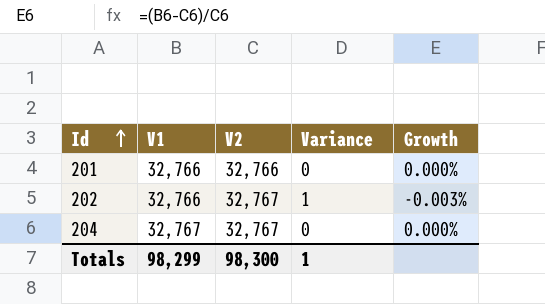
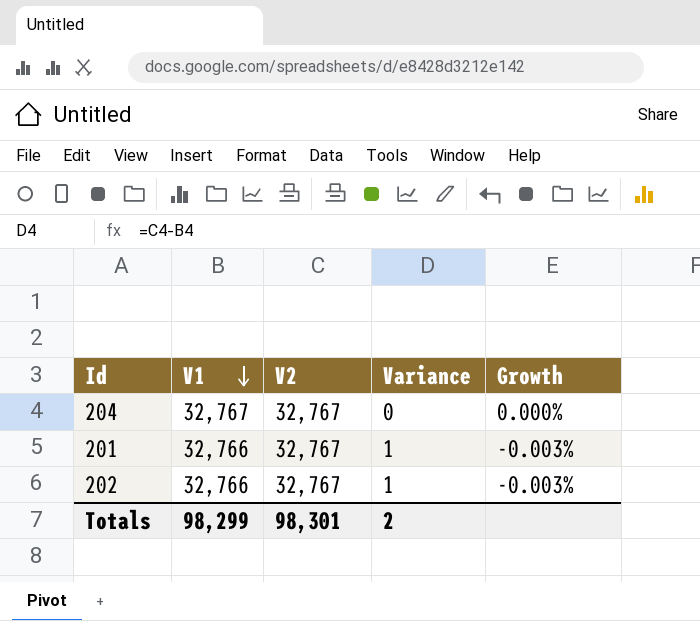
row order: Id ascending -> V1 descending
201 | V2: 32,766 -> 32,767
201 | Variance: 0 -> 1
201 | Growth: 0.000% -> -0.003%
Totals | V2: 98,300 -> 98,301
Totals | Variance: 1 -> 2

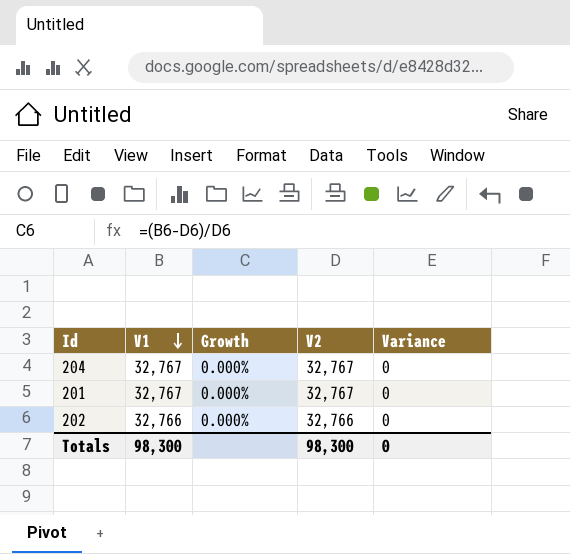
column Growth | position: 5 -> 3
201 | V1: 32,766 -> 32,767
201 | Growth: -0.003% -> 0.000%
201 | Variance: 1 -> 0
202 | Growth: -0.003% -> 0.000%
202 | V2: 32,767 -> 32,766
202 | Variance: 1 -> 0
Totals | V1: 98,299 -> 98,300
Totals | V2: 98,301 -> 98,300
Totals | Variance: 2 -> 0

